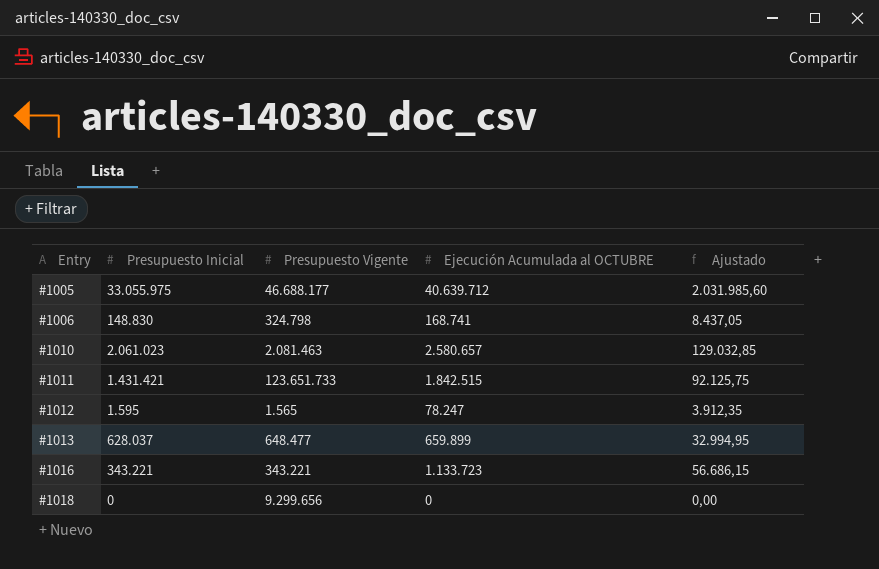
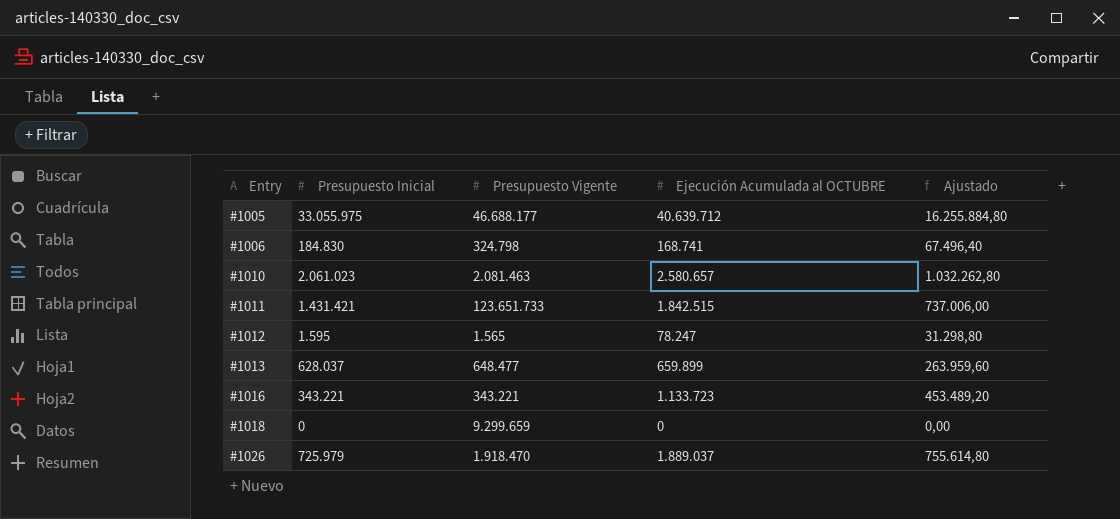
column Ajustado | formula: [Ejecución Acumulada al OCTUBRE] * 0,05 -> [Ejecución Acumulada al OCTUBRE] * 0,4
#1006 | Presupuesto Inicial: 148.830 -> 184.830
#1018 | Presupuesto Vigente: 9.299.656 -> 9.299.659
row #1026: none -> 725.979 | 1.918.470 | 1.889.037 | 755.614,80

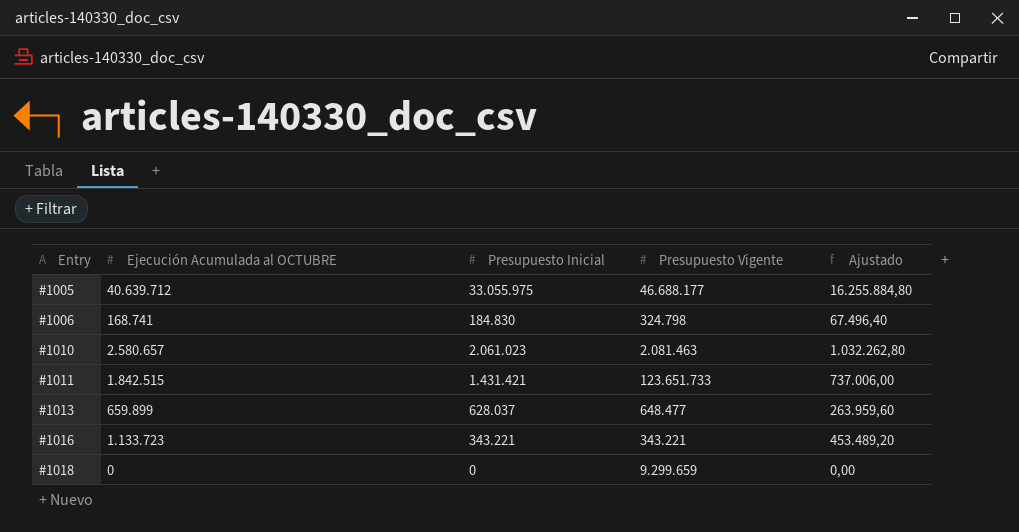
column Ejecución Acumulada al OCTUBRE | position: 4 -> 2
row #1012: 1.595 | 1.565 | 78.247 | 31.298,80 -> none
row #1026: 725.979 | 1.918.470 | 1.889.037 | 755.614,80 -> none

